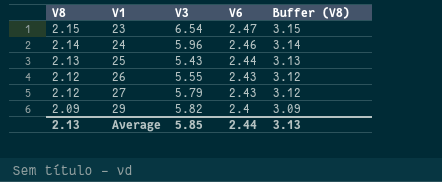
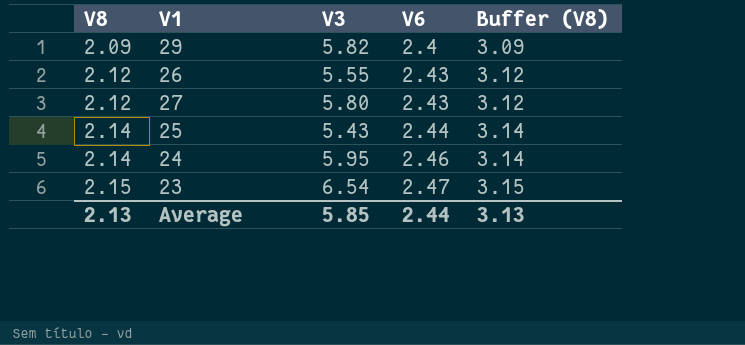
row order: V8 descending -> V8 ascending
27 | V3: 5.79 -> 5.80
25 | V8: 2.13 -> 2.14
25 | Buffer (V8): 3.13 -> 3.14
24 | V3: 5.96 -> 5.95

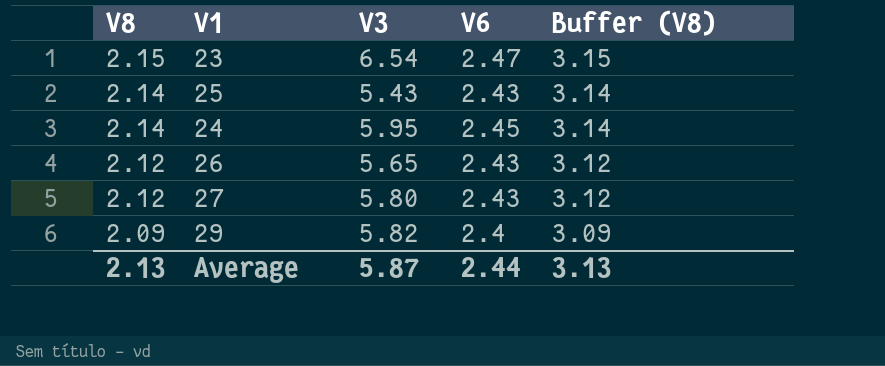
row order: V8 ascending -> V8 descending
25 | V6: 2.44 -> 2.43
24 | V6: 2.46 -> 2.45
26 | V3: 5.55 -> 5.65
Average | V3: 5.85 -> 5.87

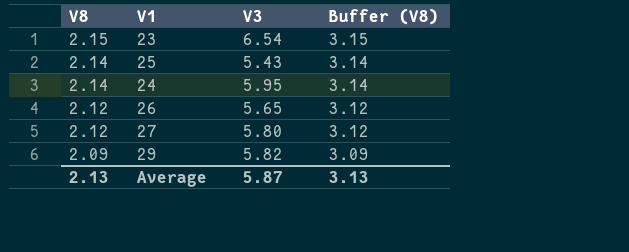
column V6 | position: 4 -> none

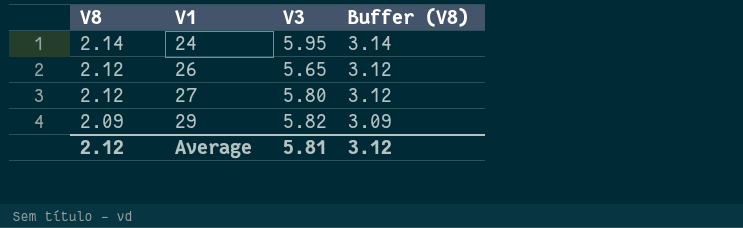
row 23: 2.15 | 6.54 | 3.15 -> none
row 25: 2.14 | 5.43 | 3.14 -> none
Average | V8: 2.13 -> 2.12
Average | V3: 5.87 -> 5.81
Average | Buffer (V8): 3.13 -> 3.12

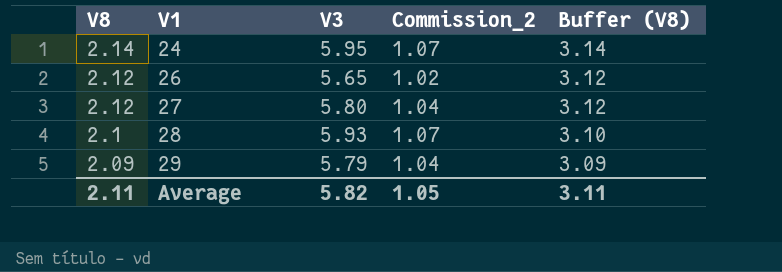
column Commission_2 | formula: none -> [V3] * 0.18
row 28: none -> 2.1 | 5.93 | 1.07 | 3.10
29 | V3: 5.82 -> 5.79
Average | V8: 2.12 -> 2.11
Average | V3: 5.81 -> 5.82
Average | Buffer (V8): 3.12 -> 3.11

